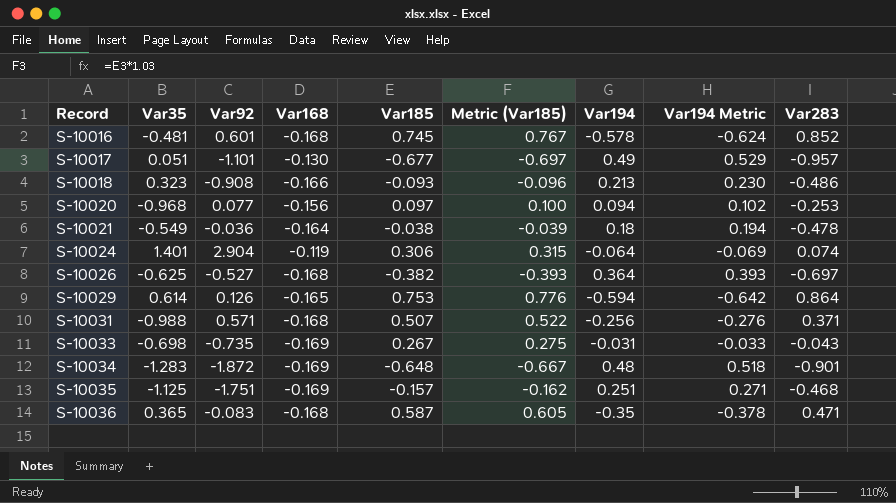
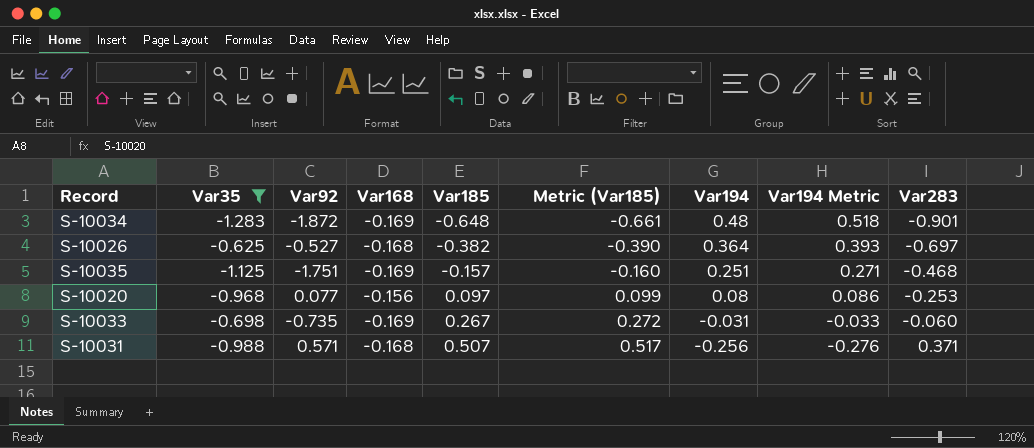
filter: none -> Var35 <= -0.625
row order: Record ascending -> Var185 ascending
column Metric (Var185) | formula: [Var185] * 1.03 -> [Var185] * 1.02
S-10020 | Var194: 0.094 -> 0.08
S-10020 | Var194 Metric: 0.102 -> 0.086
S-10033 | Var283: -0.043 -> -0.060

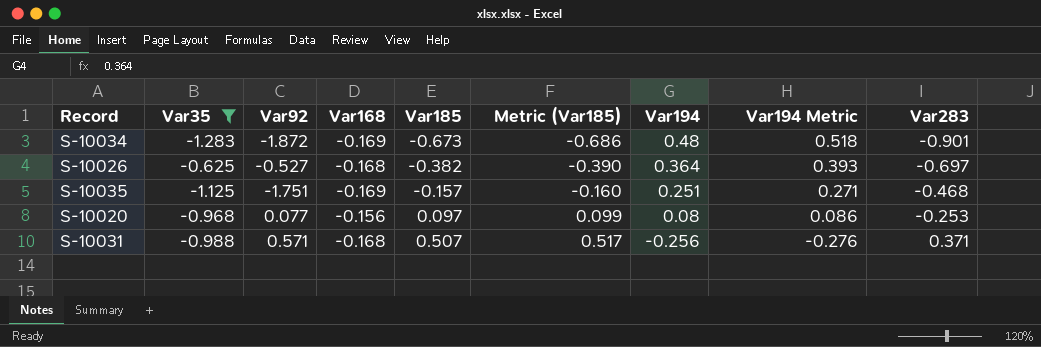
row S-10033: -0.698 | -0.735 | -0.169 | 0.267 | 0.272 | -0.031 | -0.033 | -0.060 -> none
S-10034 | Var185: -0.648 -> -0.673
S-10034 | Metric (Var185): -0.661 -> -0.686

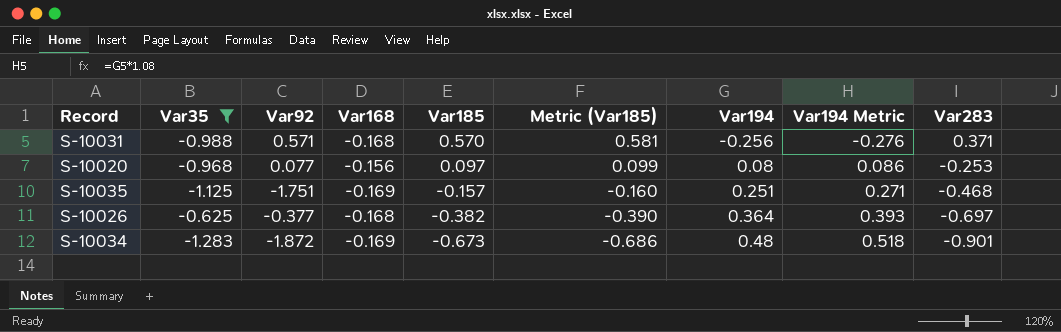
row order: Var185 ascending -> Var185 descending
S-10031 | Var185: 0.507 -> 0.570
S-10031 | Metric (Var185): 0.517 -> 0.581
S-10026 | Var92: -0.527 -> -0.377

